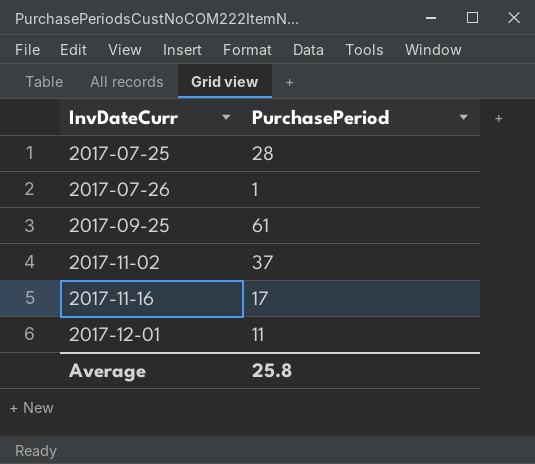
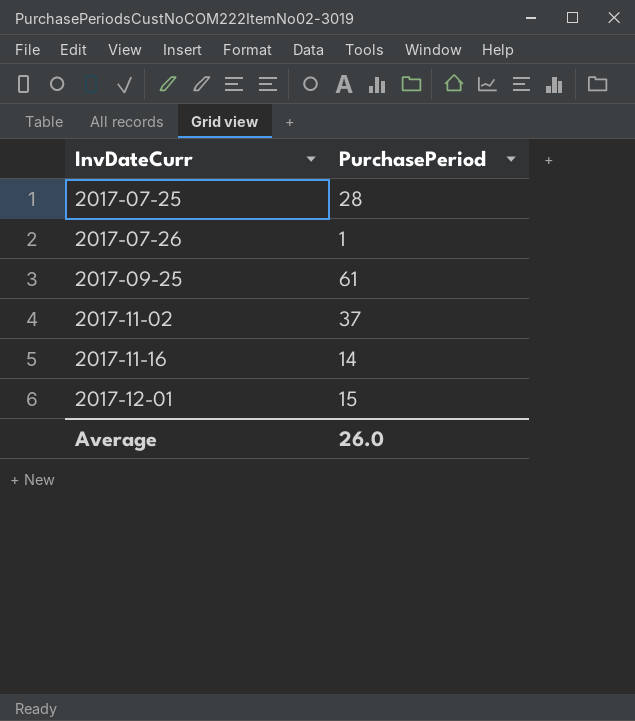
2017-11-16 | PurchasePeriod: 17 -> 14
2017-12-01 | PurchasePeriod: 11 -> 15
Average | PurchasePeriod: 25.8 -> 26.0

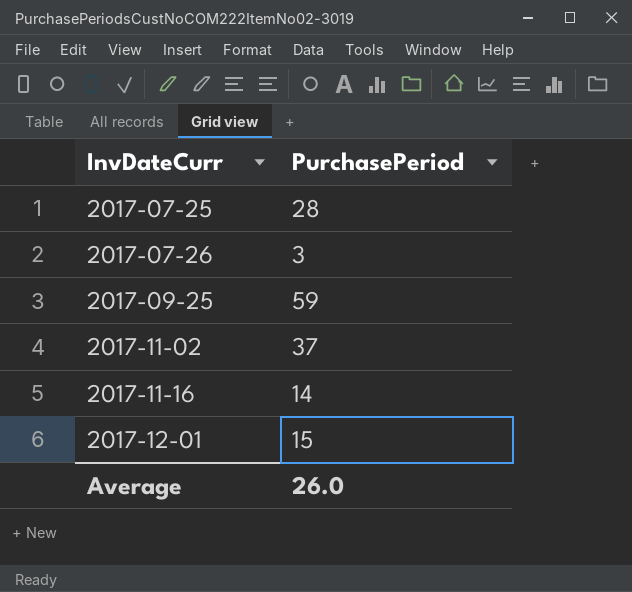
2017-07-26 | PurchasePeriod: 1 -> 3
2017-09-25 | PurchasePeriod: 61 -> 59

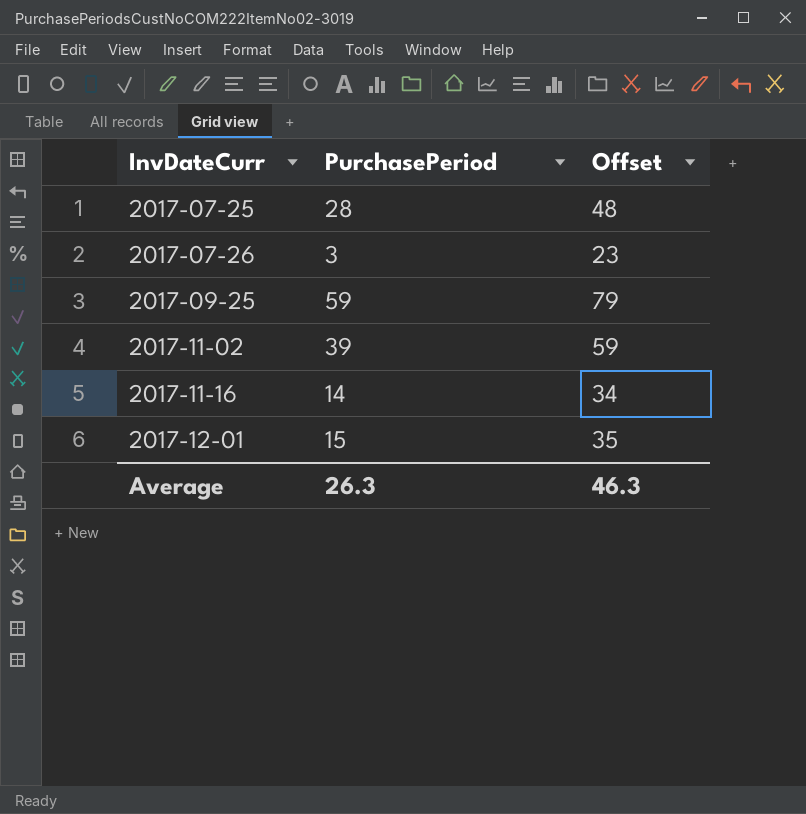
column Offset | formula: none -> [PurchasePeriod] + 20
2017-11-02 | PurchasePeriod: 37 -> 39
Average | PurchasePeriod: 26.0 -> 26.3

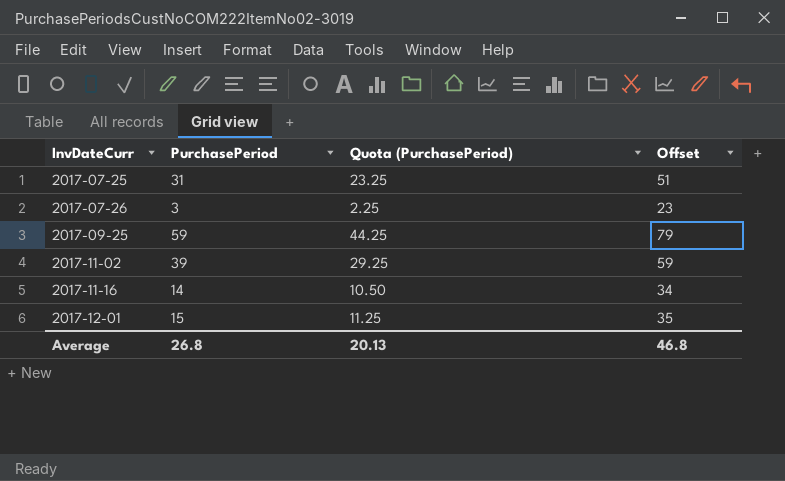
column Quota (PurchasePeriod) | formula: none -> [PurchasePeriod] * 0.75
2017-07-25 | PurchasePeriod: 28 -> 31
2017-07-25 | Offset: 48 -> 51
Average | PurchasePeriod: 26.3 -> 26.8
Average | Offset: 46.3 -> 46.8

